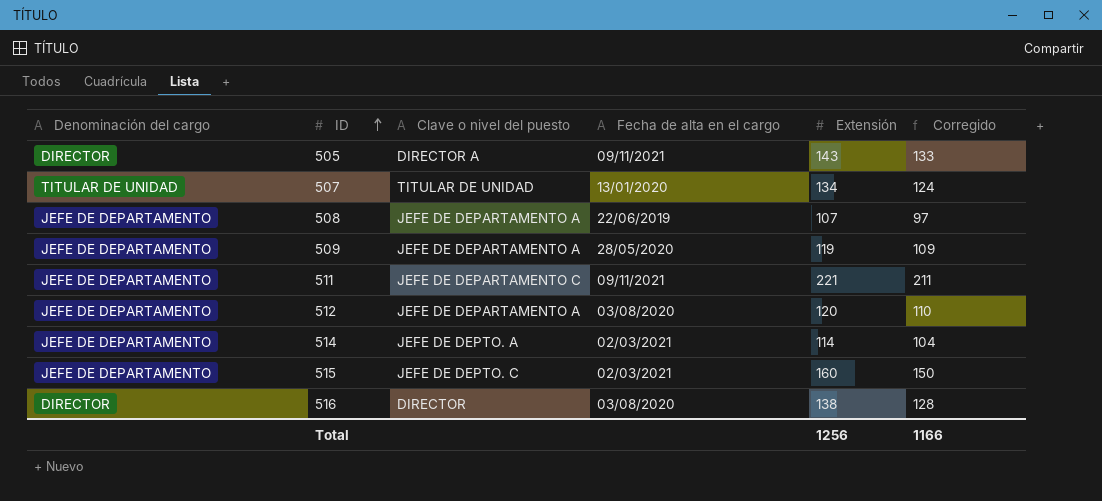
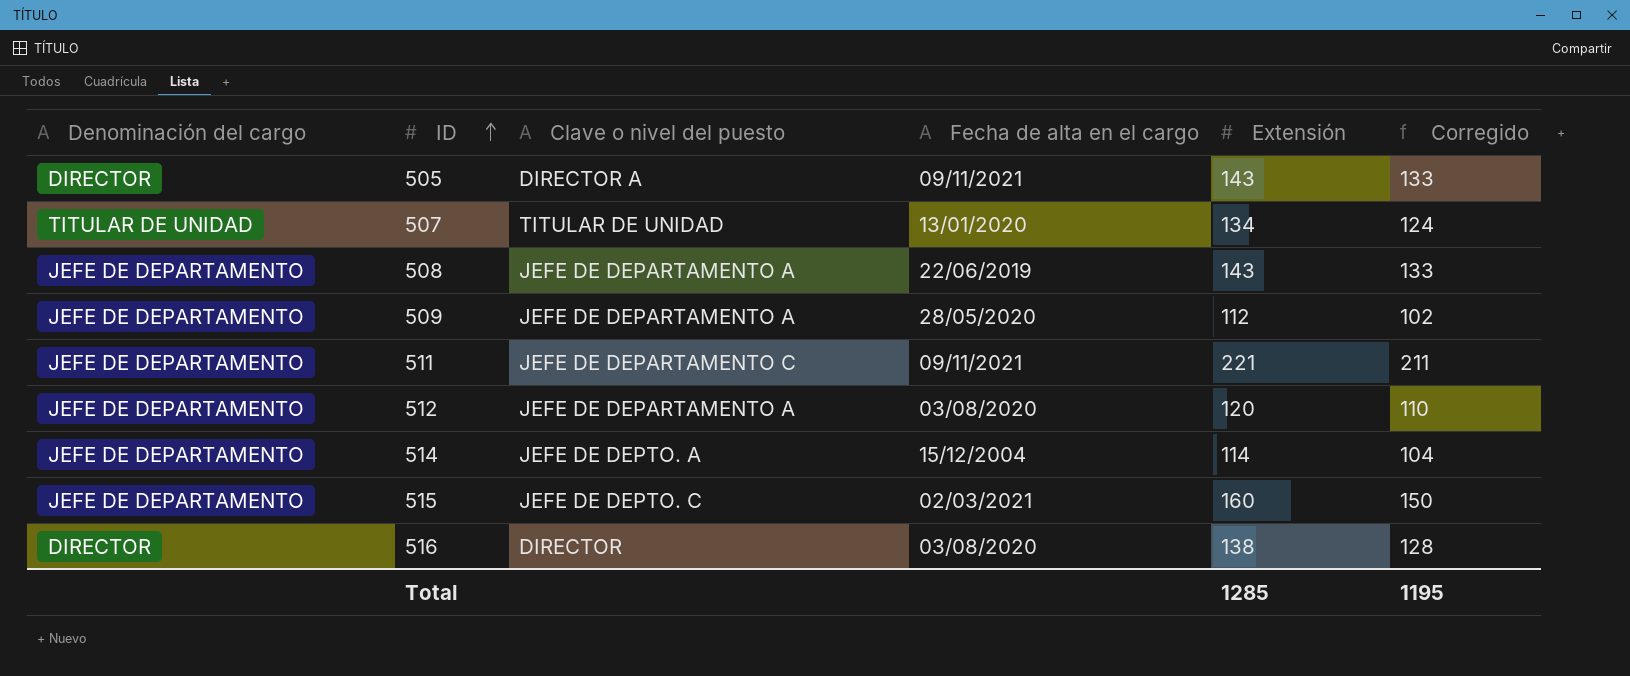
508 | Extensión: 107 -> 143
508 | Corregido: 97 -> 133
509 | Extensión: 119 -> 112
509 | Corregido: 109 -> 102
514 | Fecha de alta en el cargo: 02/03/2021 -> 15/12/2004
Total | Extensión: 1256 -> 1285
Total | Corregido: 1166 -> 1195

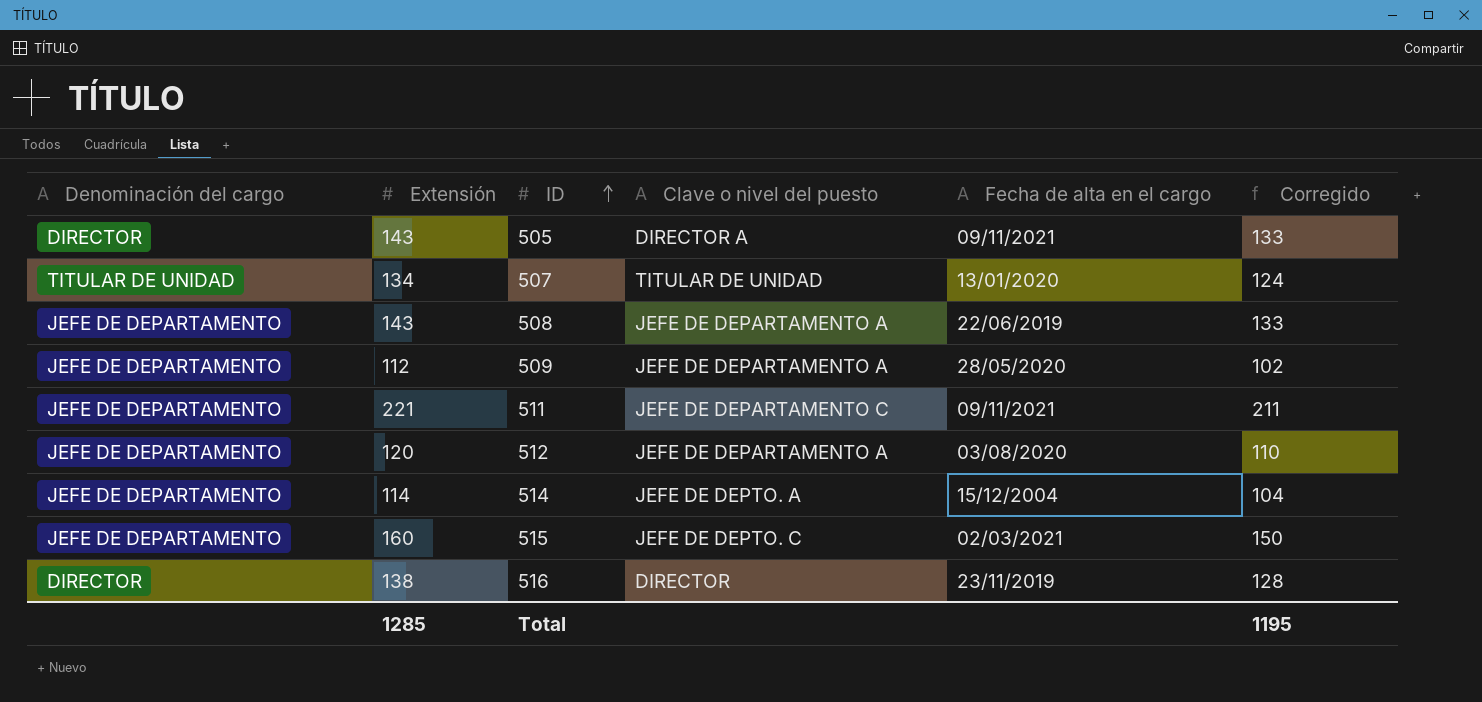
column Extensión | position: 5 -> 2
516 | Fecha de alta en el cargo: 03/08/2020 -> 23/11/2019

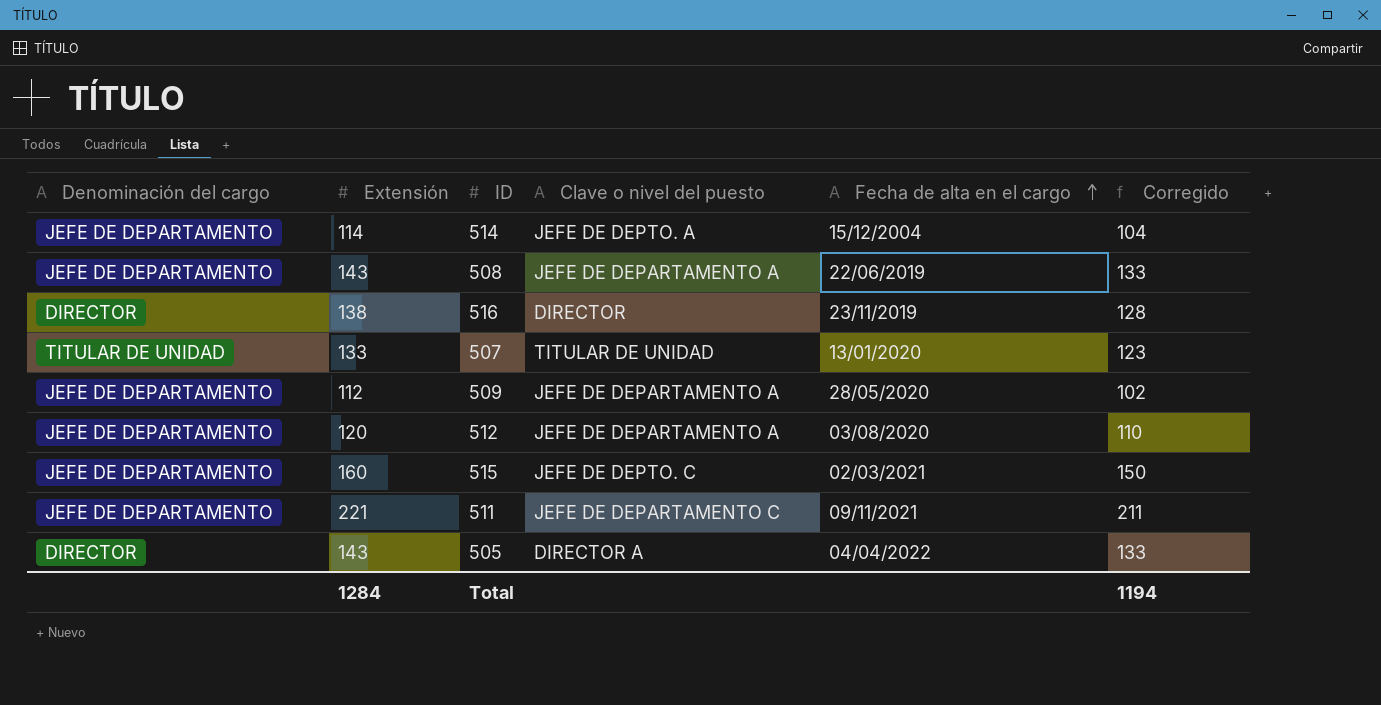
row order: ID ascending -> Fecha de alta en el cargo ascending
507 | Extensión: 134 -> 133
507 | Corregido: 124 -> 123
505 | Fecha de alta en el cargo: 09/11/2021 -> 04/04/2022
Total | Extensión: 1285 -> 1284
Total | Corregido: 1195 -> 1194

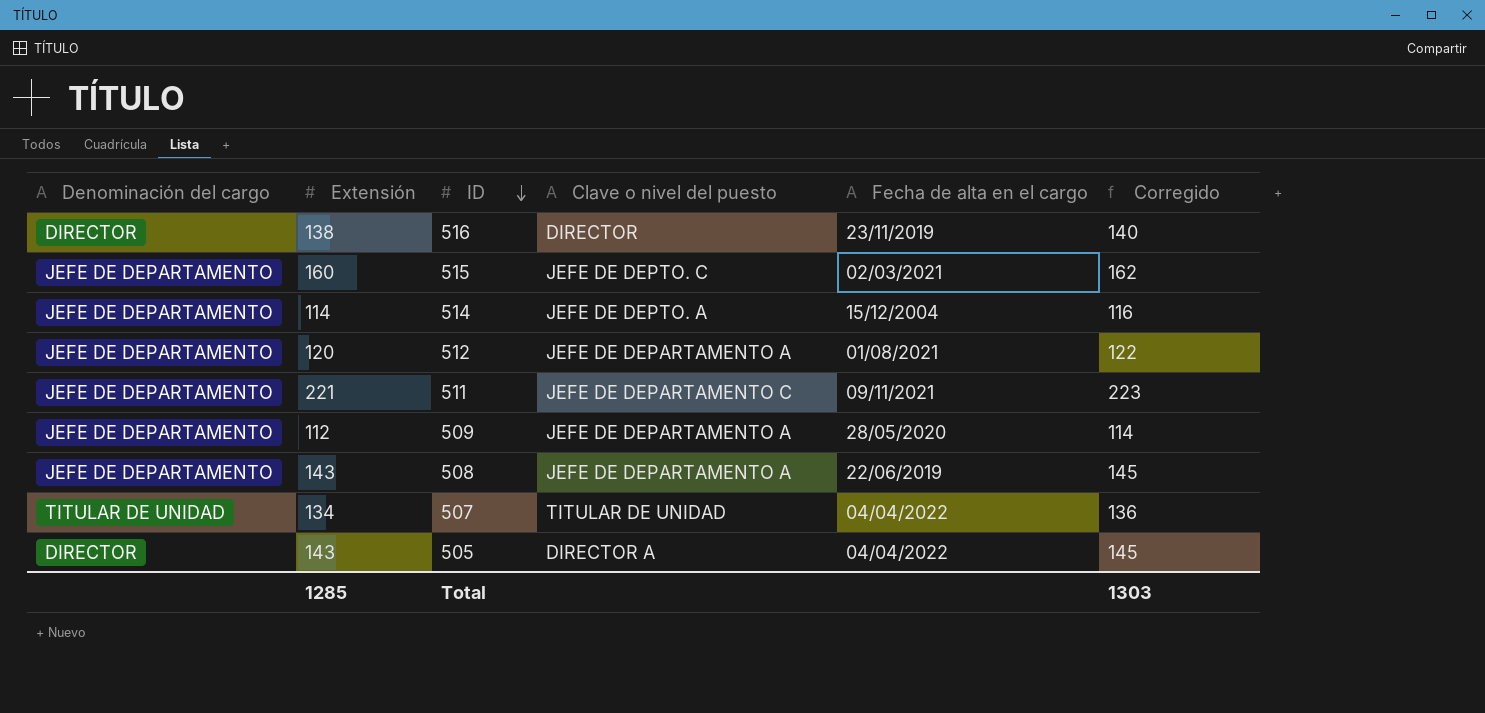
row order: Fecha de alta en el cargo ascending -> ID descending
column Corregido | formula: [Extensión] - 10 -> [Extensión] + 2
512 | Fecha de alta en el cargo: 03/08/2020 -> 01/08/2021
507 | Extensión: 133 -> 134
507 | Fecha de alta en el cargo: 13/01/2020 -> 04/04/2022
Total | Extensión: 1284 -> 1285
Total | Corregido: 1194 -> 1303

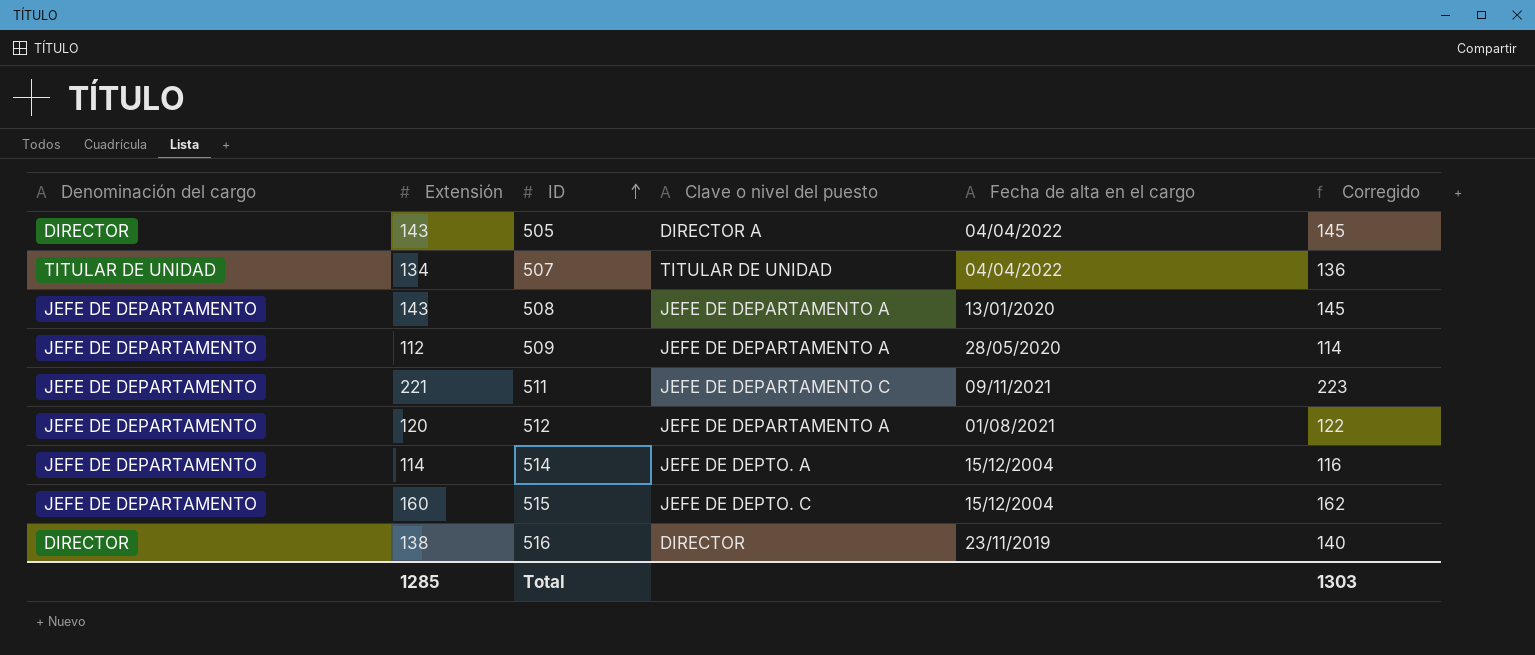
row order: ID descending -> ID ascending
508 | Fecha de alta en el cargo: 22/06/2019 -> 13/01/2020
515 | Fecha de alta en el cargo: 02/03/2021 -> 15/12/2004

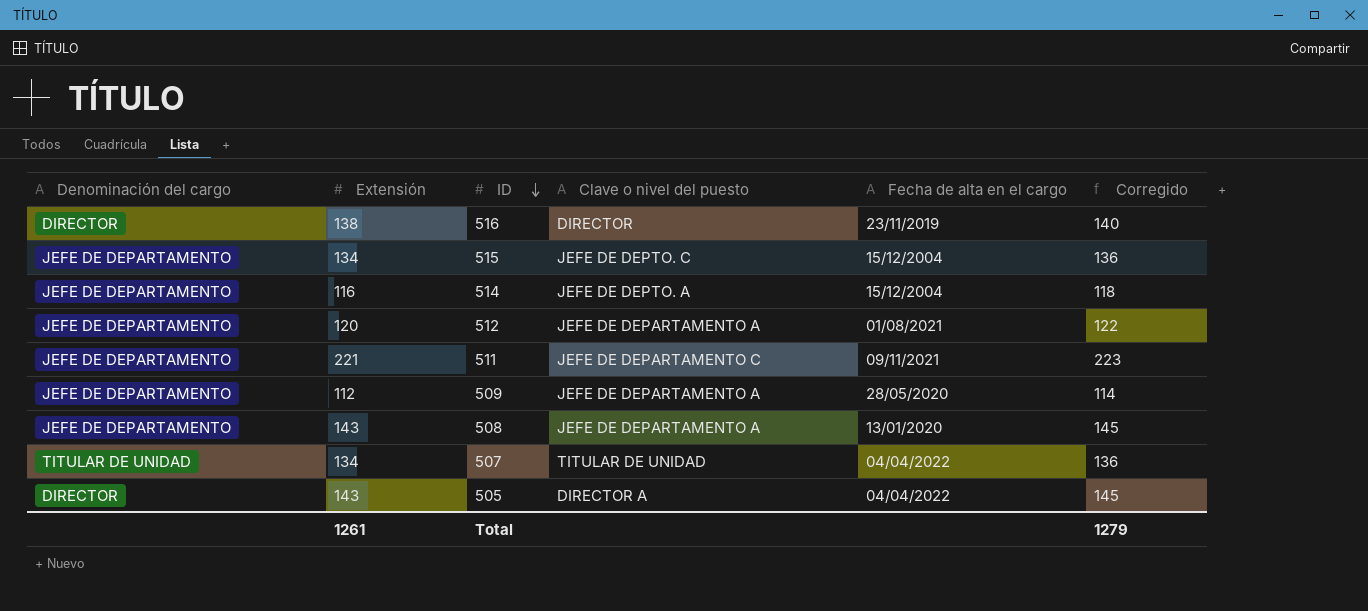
row order: ID ascending -> ID descending
515 | Extensión: 160 -> 134
515 | Corregido: 162 -> 136
514 | Extensión: 114 -> 116
514 | Corregido: 116 -> 118
Total | Extensión: 1285 -> 1261
Total | Corregido: 1303 -> 1279

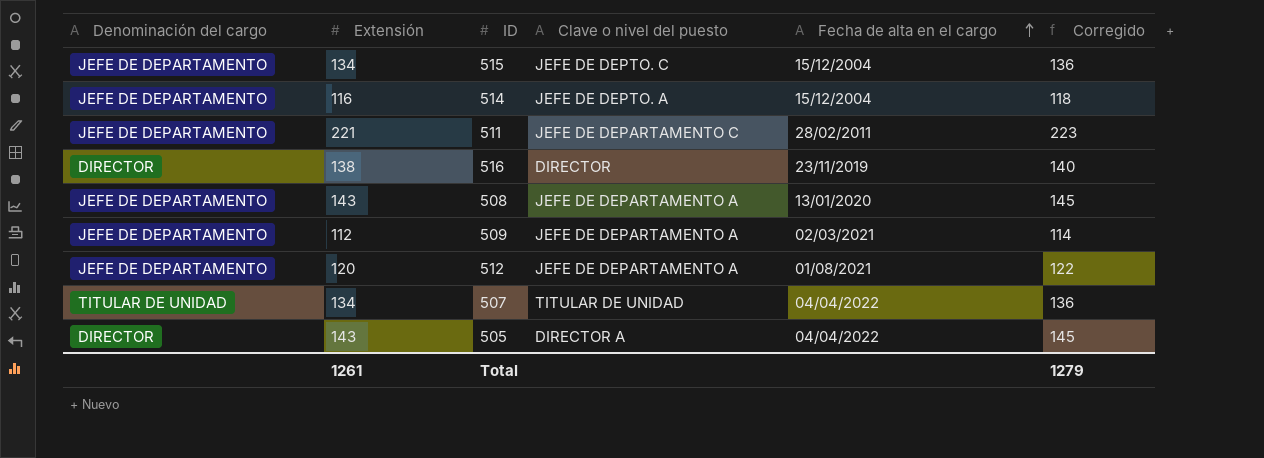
row order: ID descending -> Fecha de alta en el cargo ascending
511 | Fecha de alta en el cargo: 09/11/2021 -> 28/02/2011
509 | Fecha de alta en el cargo: 28/05/2020 -> 02/03/2021

